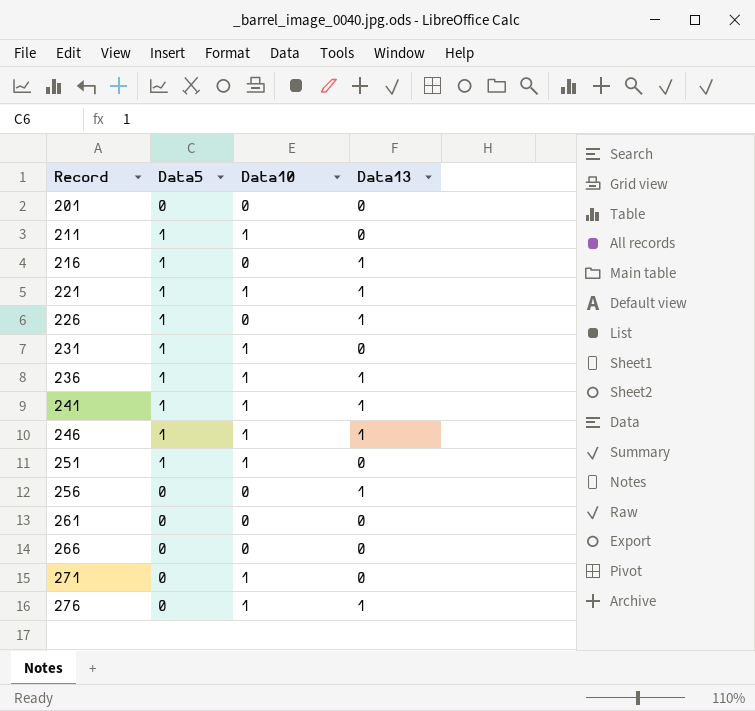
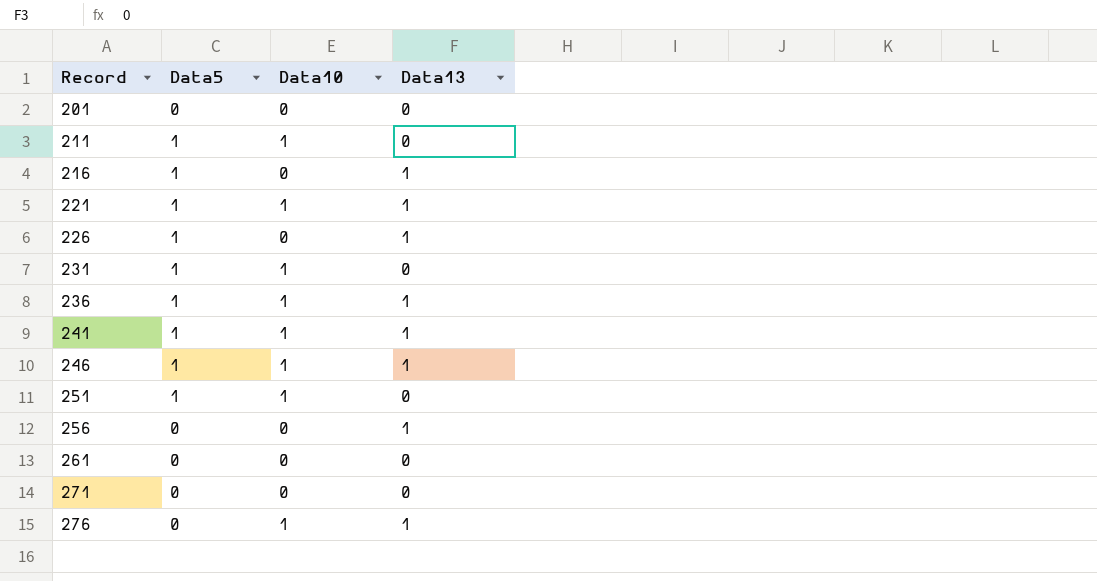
row 266: 0 | 0 | 0 -> none
271 | Data10: 1 -> 0

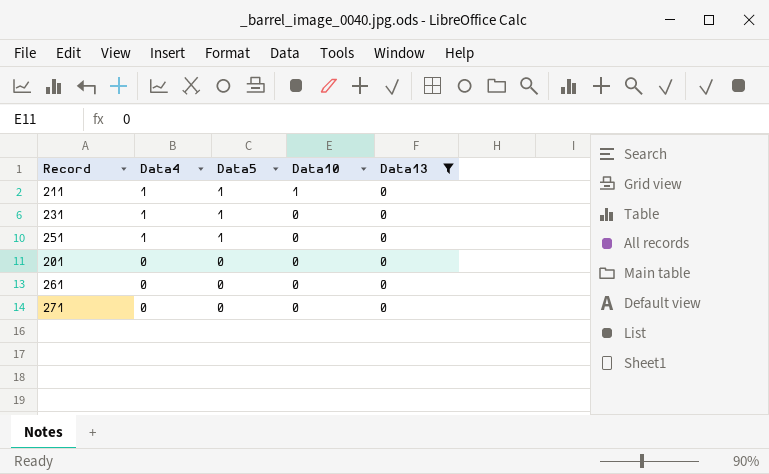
filter: none -> Data13 = 0
row order: Record ascending -> Data4 descending
column Data4 | position: none -> 2
231 | Data10: 1 -> 0
251 | Data10: 1 -> 0

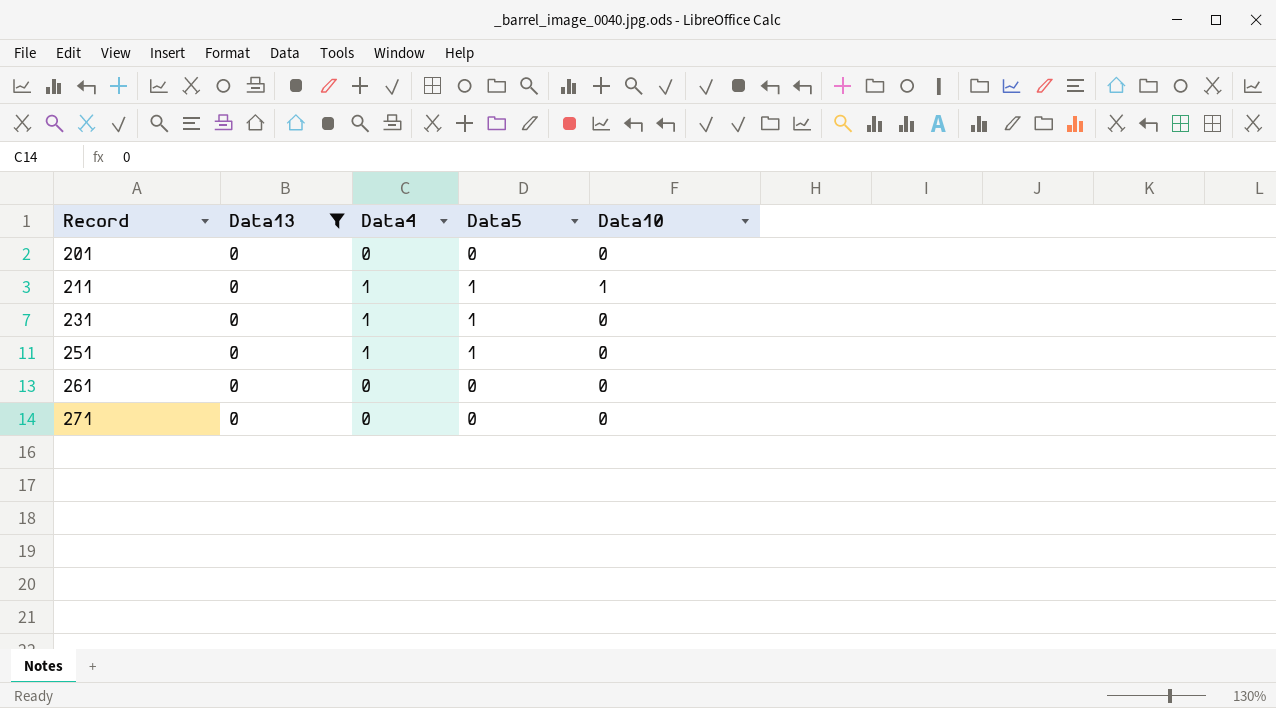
row order: Data4 descending -> Record ascending
column Data13 | position: 5 -> 2

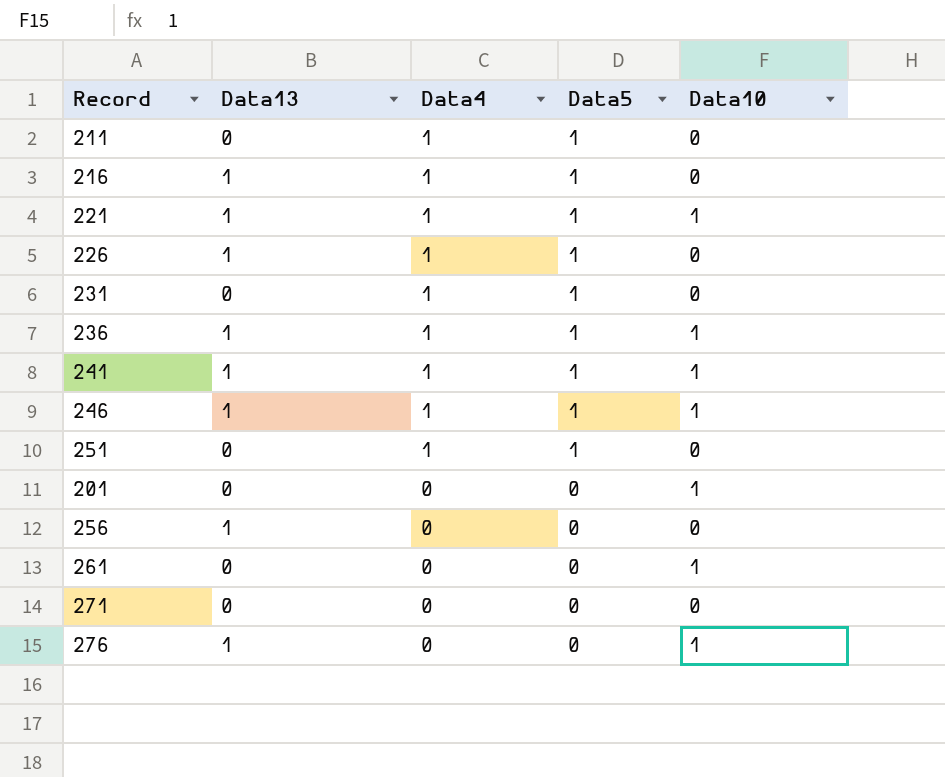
filter: Data13 = 0 -> none
row order: Record ascending -> Data4 descending
211 | Data10: 1 -> 0
201 | Data10: 0 -> 1
261 | Data10: 0 -> 1

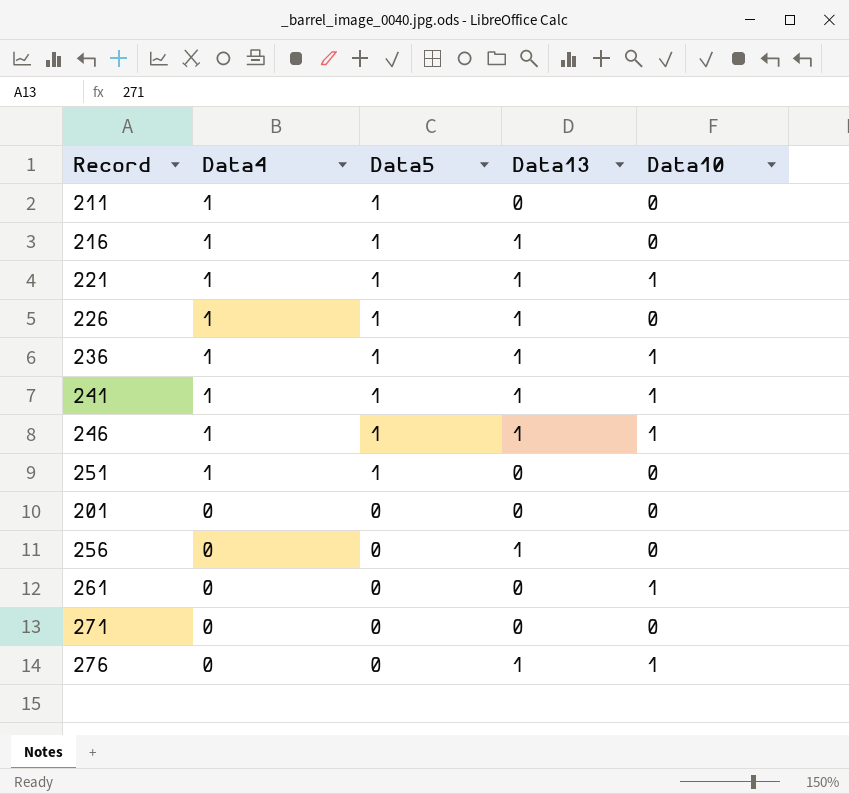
column Data13 | position: 2 -> 4
row 231: 0 | 1 | 1 | 0 -> none
201 | Data10: 1 -> 0

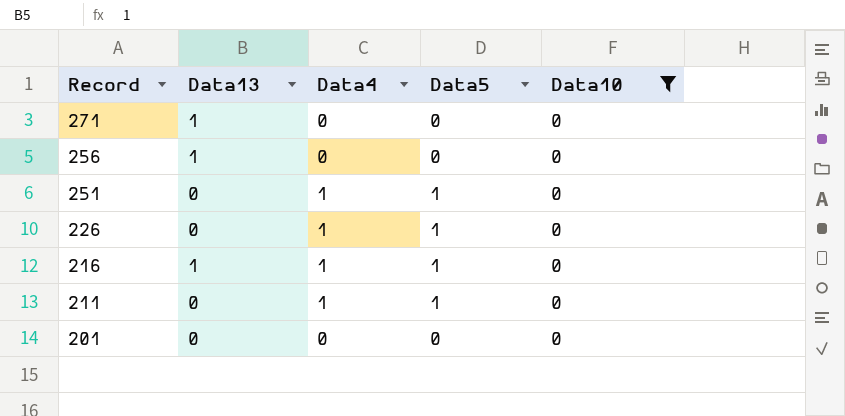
filter: none -> Data10 = 0
row order: Data4 descending -> Record descending
column Data13 | position: 4 -> 2
271 | Data13: 0 -> 1
226 | Data13: 1 -> 0

